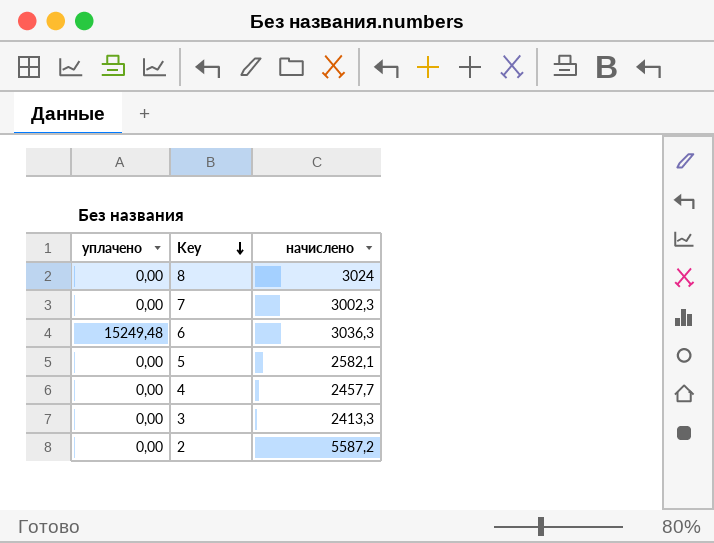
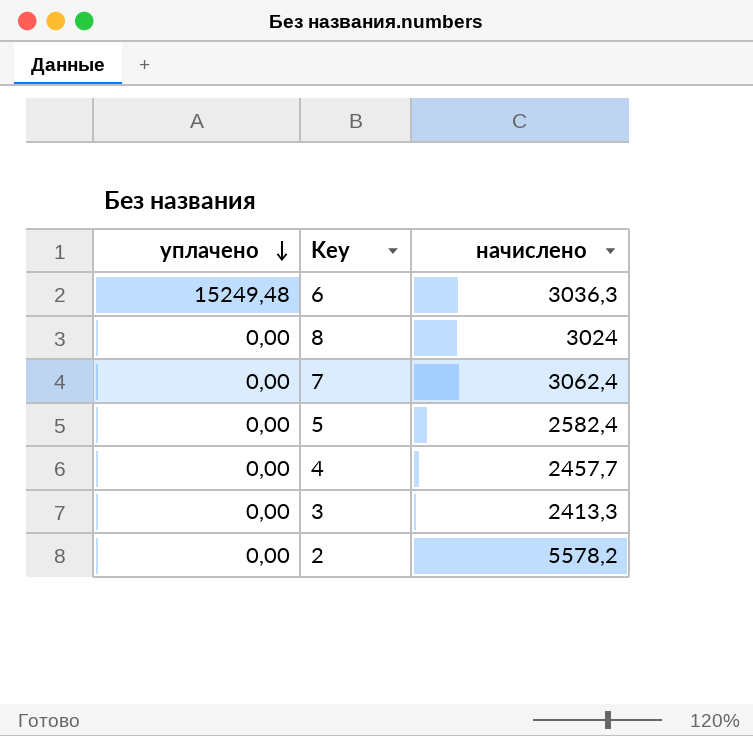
row order: Key descending -> уплачено descending
7 | начислено: 3002,3 -> 3062,4
5 | начислено: 2582,1 -> 2582,4
2 | начислено: 5587,2 -> 5578,2

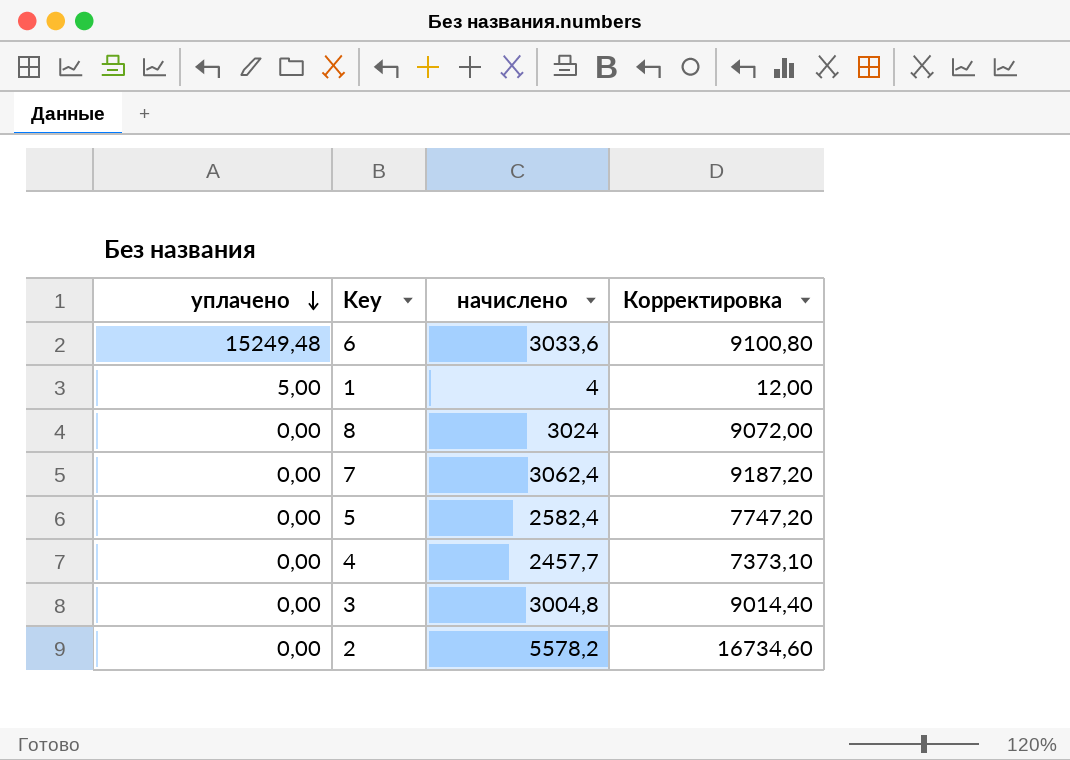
column Корректировка | formula: none -> [начислено] * 3
6 | начислено: 3036,3 -> 3033,6
row 1: none -> 5,00 | 4 | 12,00
3 | начислено: 2413,3 -> 3004,8

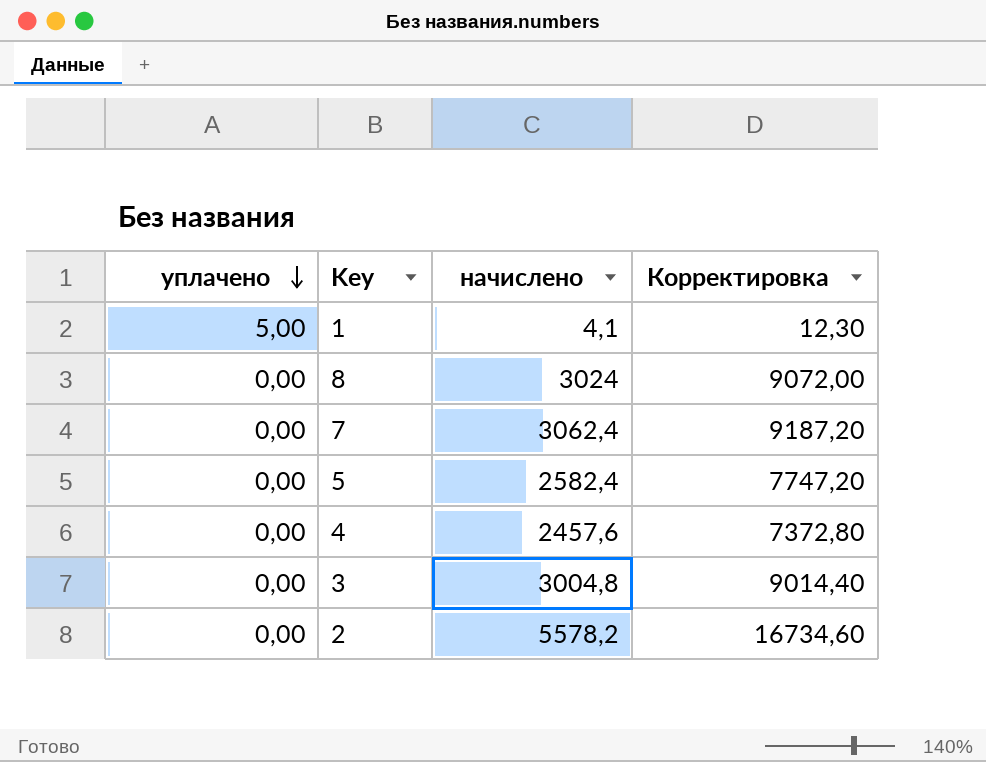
row 6: 15249,48 | 3033,6 | 9100,80 -> none
1 | начислено: 4 -> 4,1
1 | Корректировка: 12,00 -> 12,30
4 | начислено: 2457,7 -> 2457,6
4 | Корректировка: 7373,10 -> 7372,80

